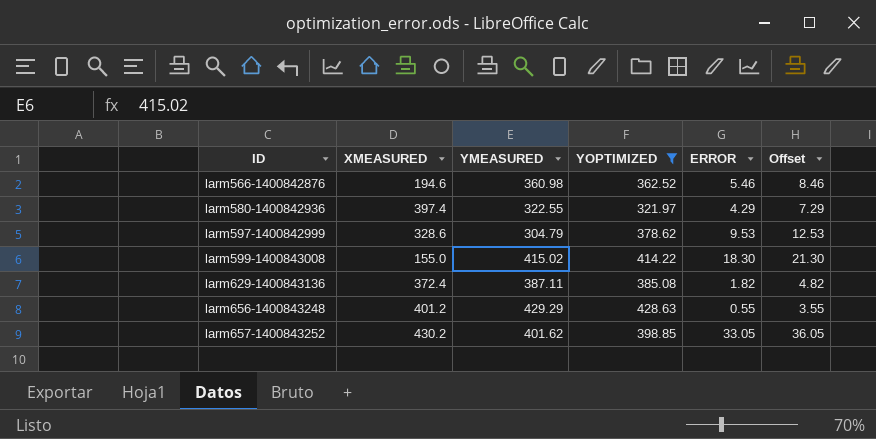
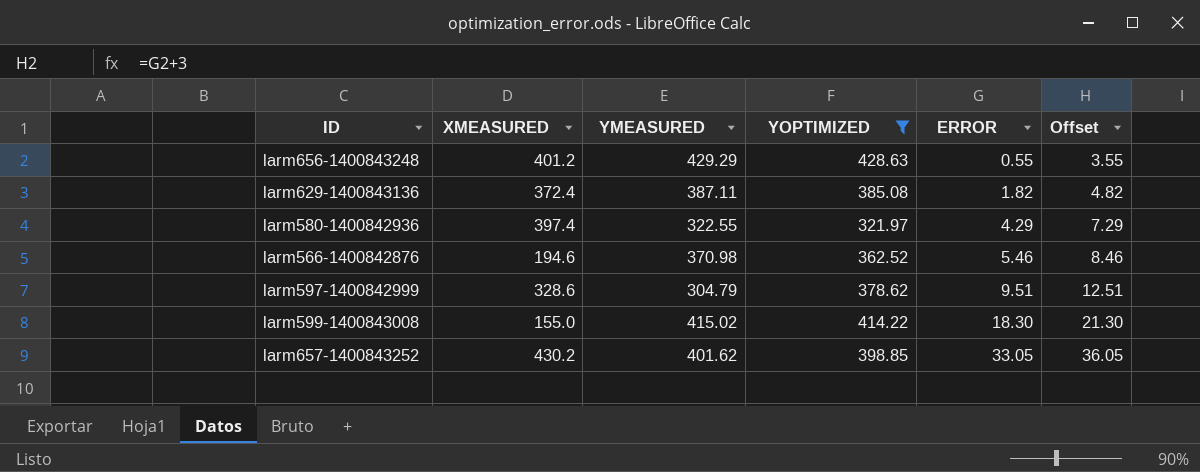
row order: ID ascending -> ERROR ascending
larm566-1400842876 | YMEASURED: 360.98 -> 370.98
larm597-1400842999 | ERROR: 9.53 -> 9.51
larm597-1400842999 | Offset: 12.53 -> 12.51

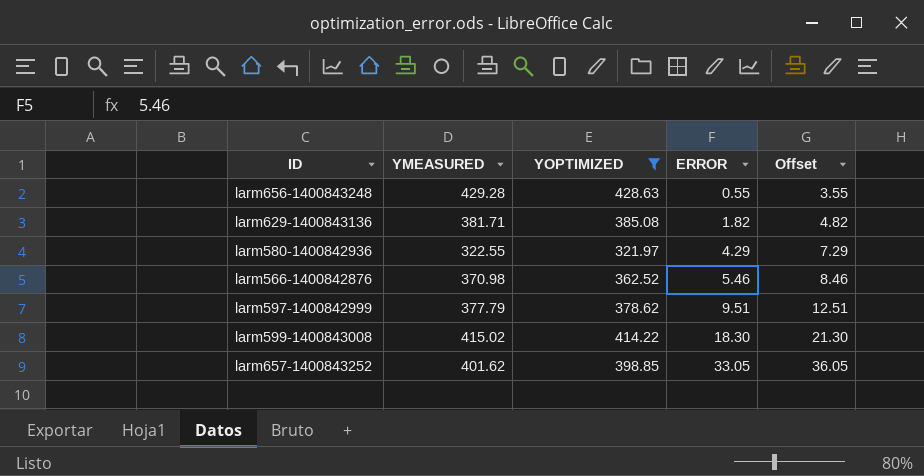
column XMEASURED | position: 2 -> none
larm656-1400843248 | YMEASURED: 429.29 -> 429.28
larm629-1400843136 | YMEASURED: 387.11 -> 381.71
larm597-1400842999 | YMEASURED: 304.79 -> 377.79

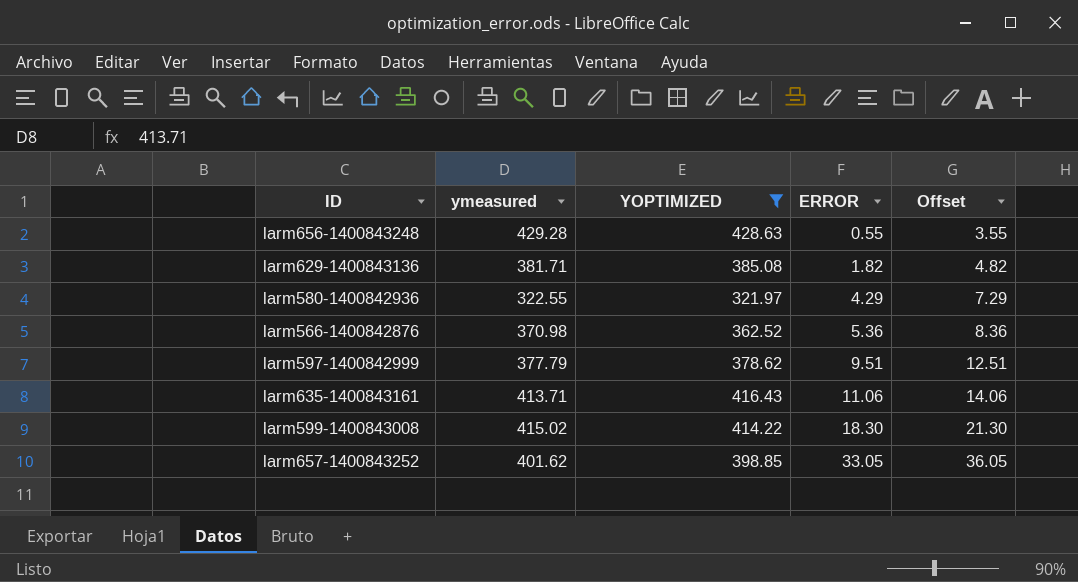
column name: YMEASURED -> ymeasured
larm566-1400842876 | ERROR: 5.46 -> 5.36
larm566-1400842876 | Offset: 8.46 -> 8.36
row larm635-1400843161: none -> 413.71 | 416.43 | 11.06 | 14.06

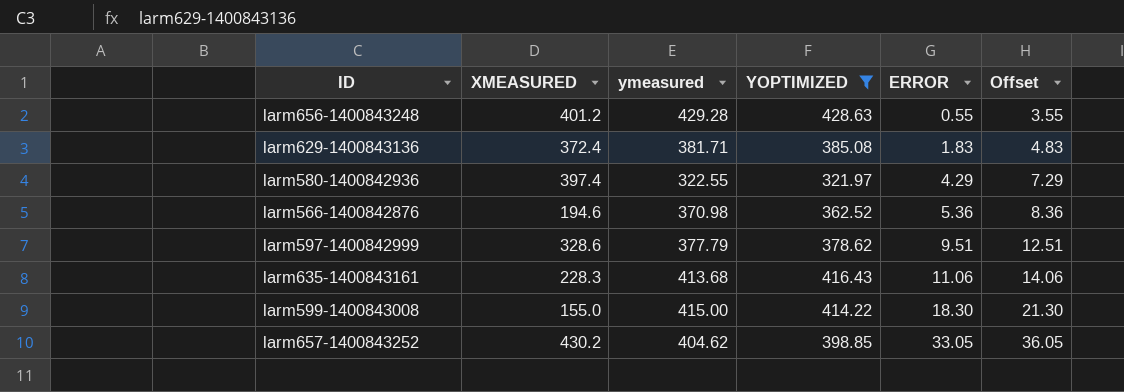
column XMEASURED | position: none -> 2
larm629-1400843136 | ERROR: 1.82 -> 1.83
larm629-1400843136 | Offset: 4.82 -> 4.83
larm635-1400843161 | ymeasured: 413.71 -> 413.68
larm599-1400843008 | ymeasured: 415.02 -> 415.00
larm657-1400843252 | ymeasured: 401.62 -> 404.62

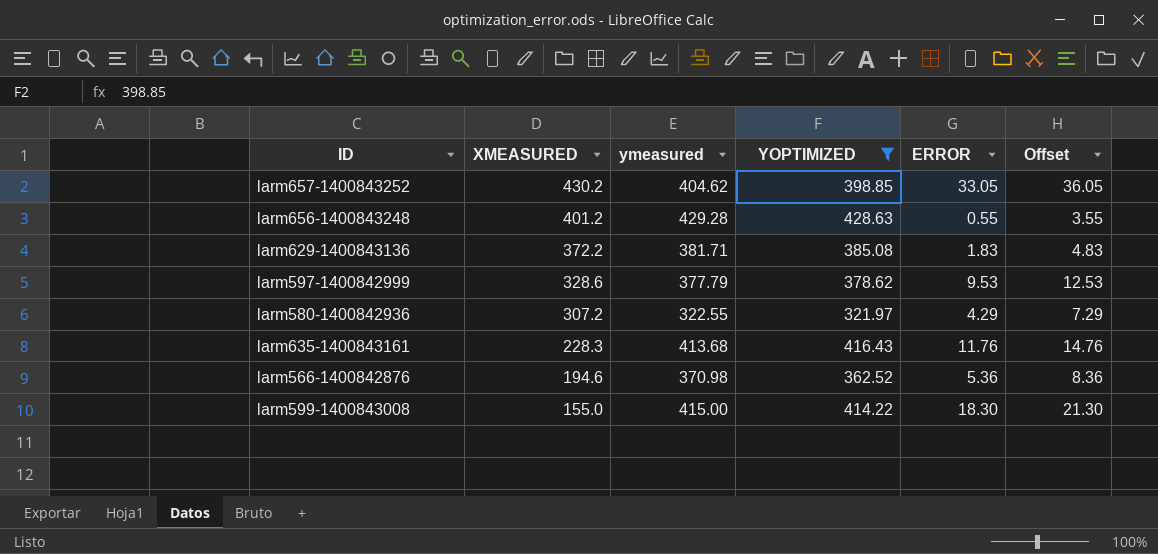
row order: ERROR ascending -> XMEASURED descending
larm629-1400843136 | XMEASURED: 372.4 -> 372.2
larm597-1400842999 | ERROR: 9.51 -> 9.53
larm597-1400842999 | Offset: 12.51 -> 12.53
larm580-1400842936 | XMEASURED: 397.4 -> 307.2
larm635-1400843161 | ERROR: 11.06 -> 11.76
larm635-1400843161 | Offset: 14.06 -> 14.76

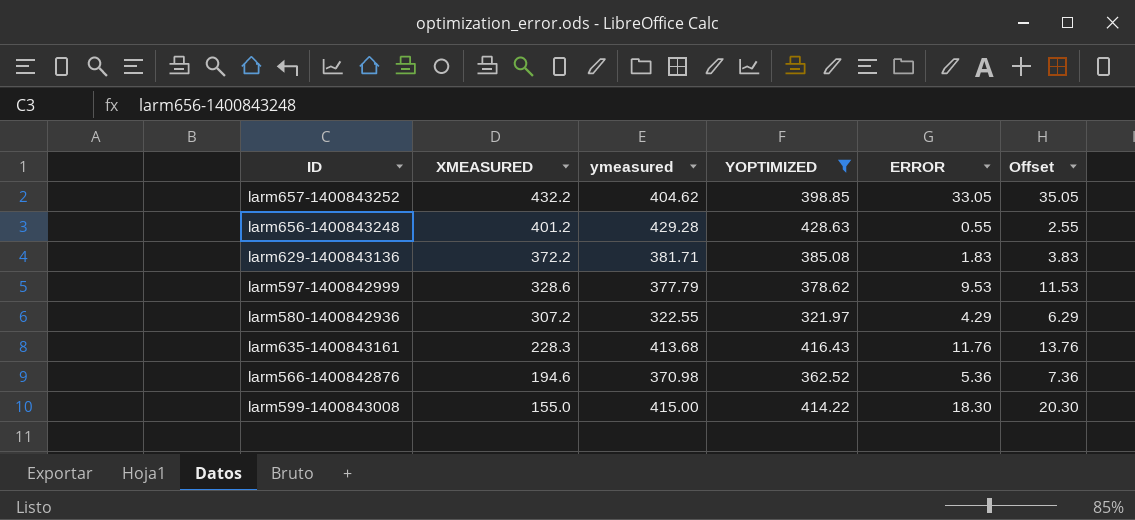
column Offset | formula: [ERROR] + 3 -> [ERROR] + 2
larm657-1400843252 | XMEASURED: 430.2 -> 432.2

